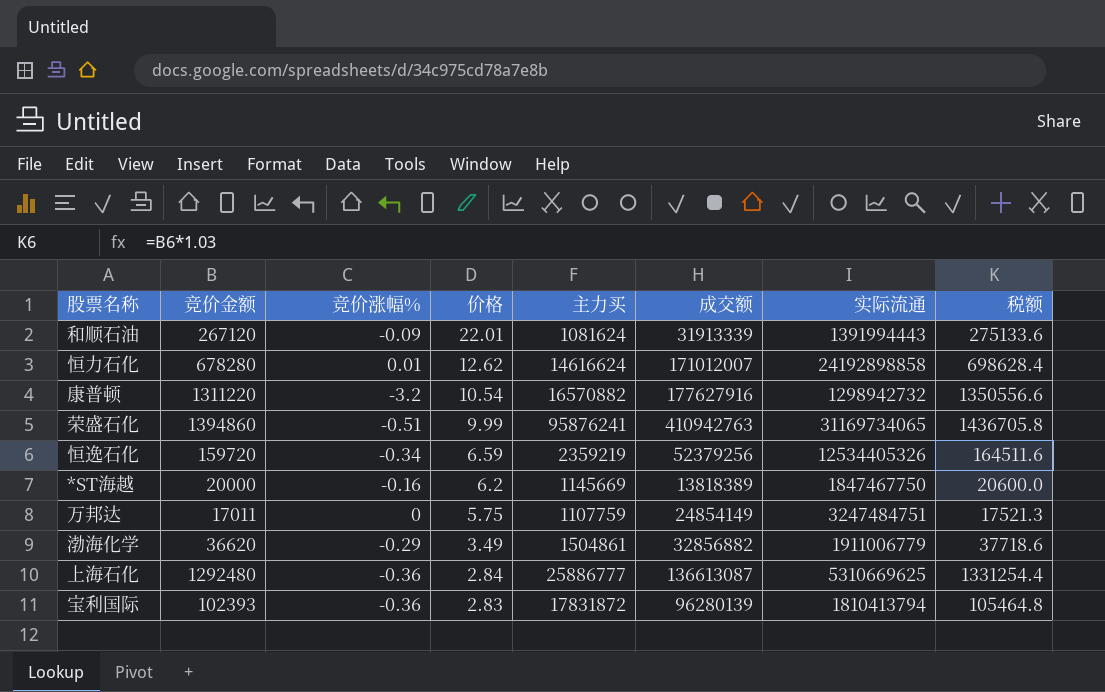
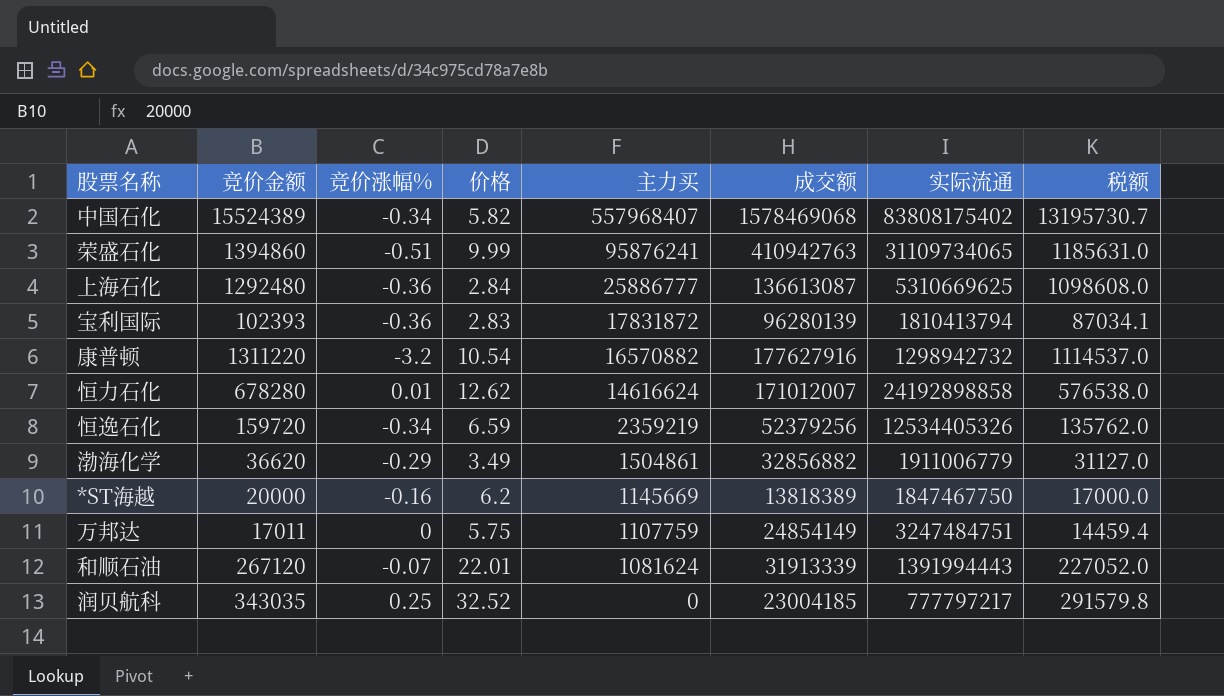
row order: 价格 descending -> 主力买 descending
column 税额 | formula: [竞价金额] * 1.03 -> [竞价金额] * 0.85
row 中国石化: none -> 15524389 | -0.34 | 5.82 | 557968407 | 1578469068 | 83808175402 | 13195730.7
荣盛石化 | 实际流通: 31169734065 -> 31109734065
和顺石油 | 竞价涨幅%: -0.09 -> -0.07
row 润贝航科: none -> 343035 | 0.25 | 32.52 | 0 | 23004185 | 777797217 | 291579.8

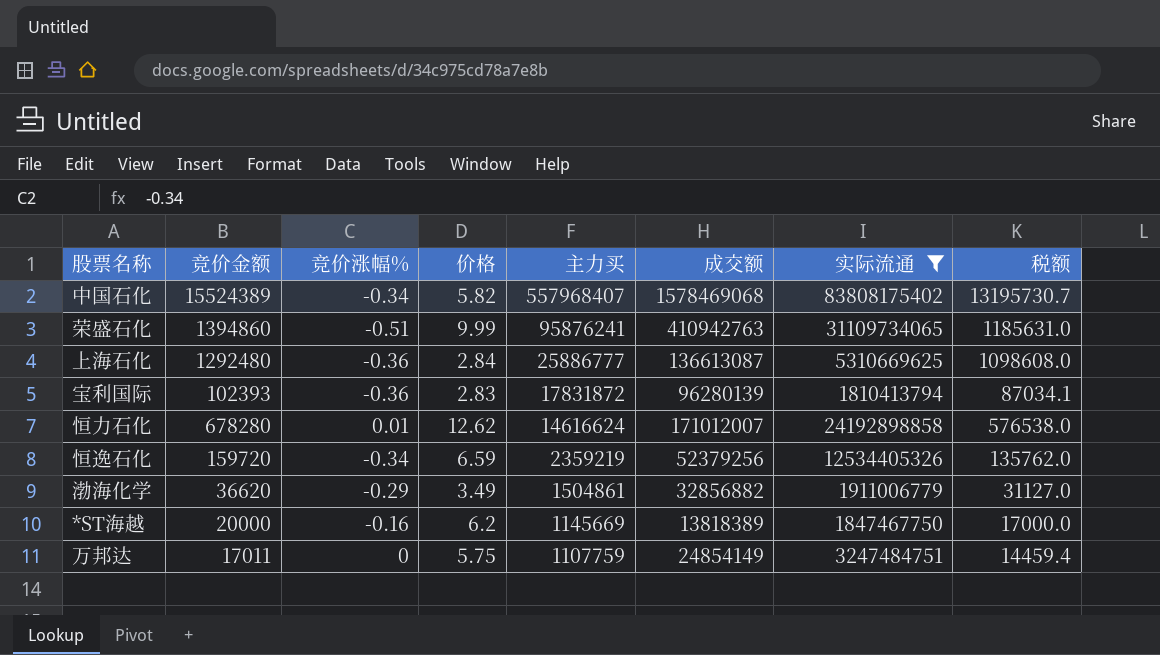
filter: none -> 实际流通 >= 1810413794

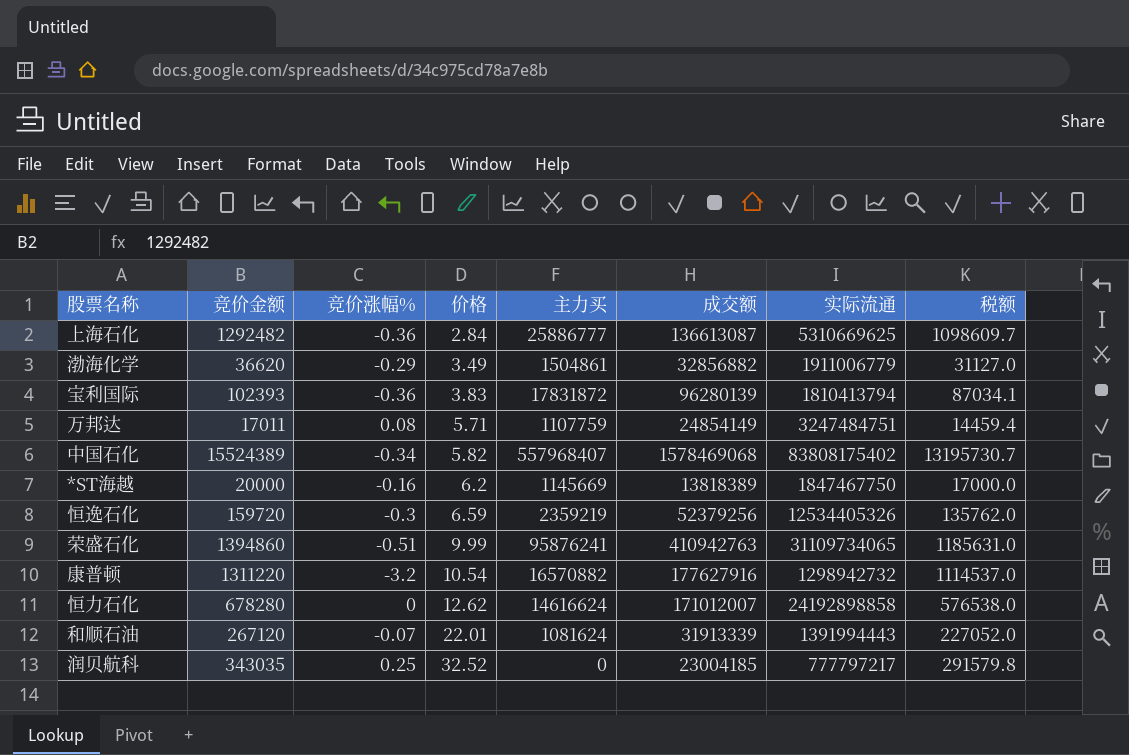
filter: 实际流通 >= 1810413794 -> none
row order: 主力买 descending -> 价格 ascending
上海石化 | 竞价金额: 1292480 -> 1292482
上海石化 | 税额: 1098608.0 -> 1098609.7
宝利国际 | 价格: 2.83 -> 3.83
万邦达 | 竞价涨幅%: 0 -> 0.08
万邦达 | 价格: 5.75 -> 5.71
恒逸石化 | 竞价涨幅%: -0.34 -> -0.3
恒力石化 | 竞价涨幅%: 0.01 -> 0

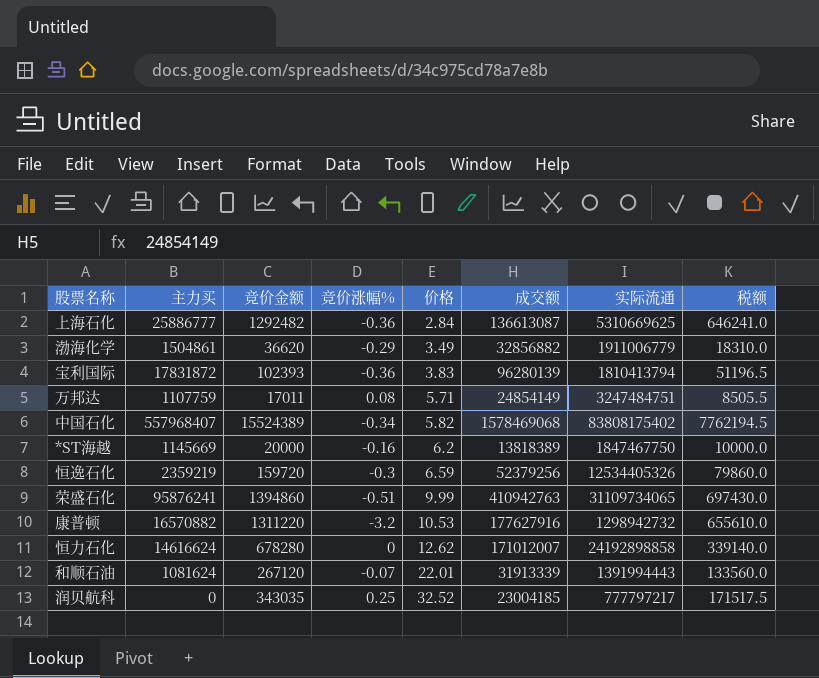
column 主力买 | position: 5 -> 2
column 税额 | formula: [竞价金额] * 0.85 -> [竞价金额] * 0.5
康普顿 | 价格: 10.54 -> 10.53

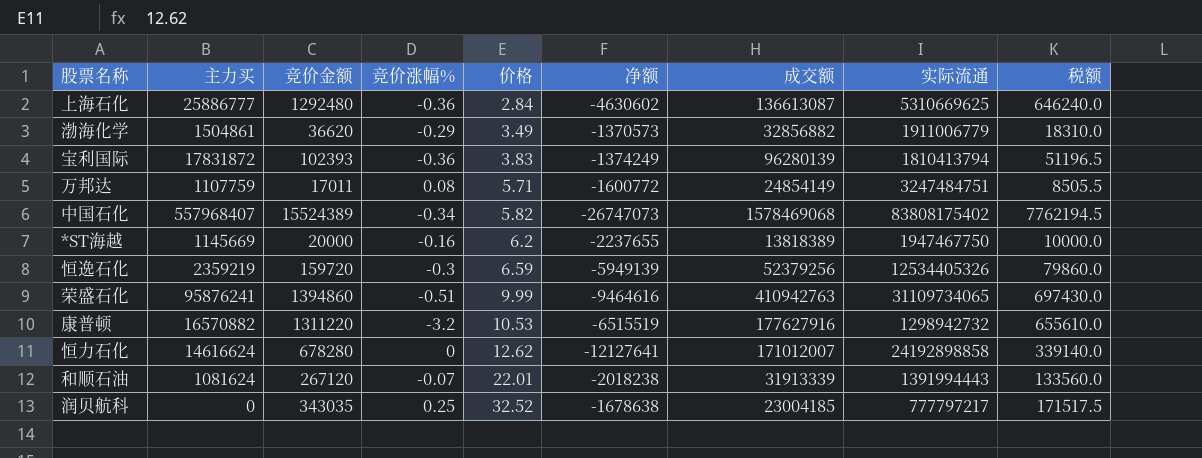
column 净额 | position: none -> 6
上海石化 | 竞价金额: 1292482 -> 1292480
上海石化 | 税额: 646241.0 -> 646240.0
*ST海越 | 实际流通: 1847467750 -> 1947467750

